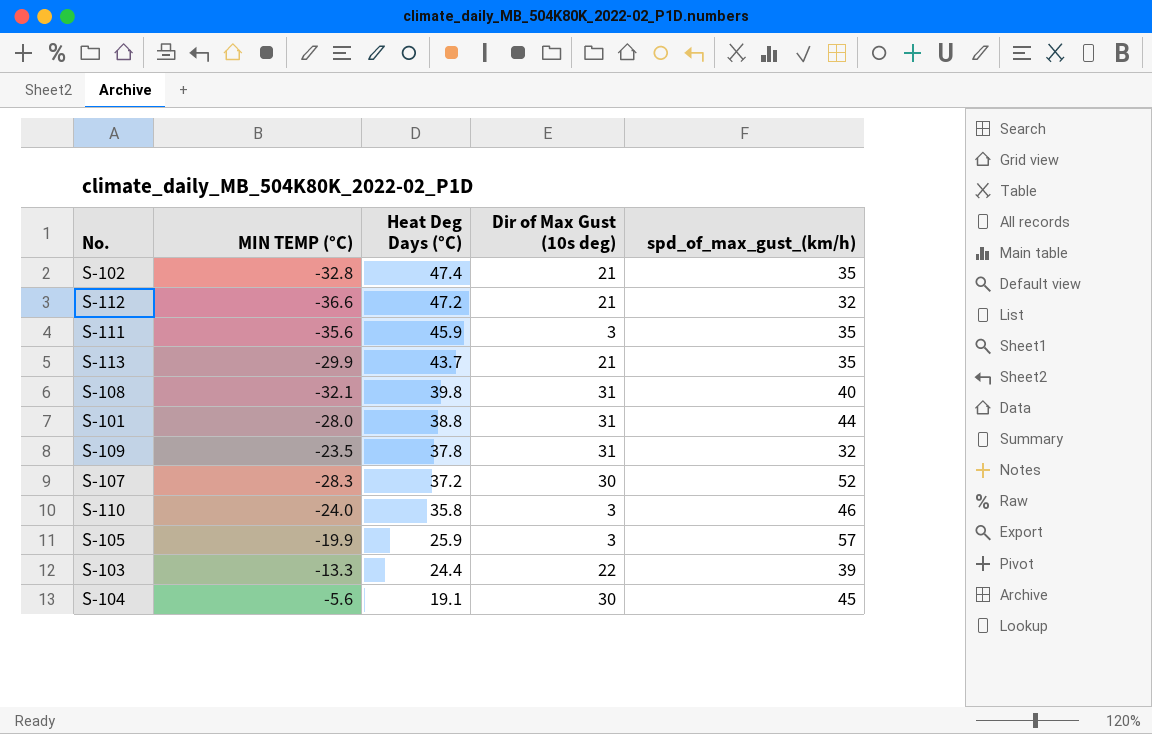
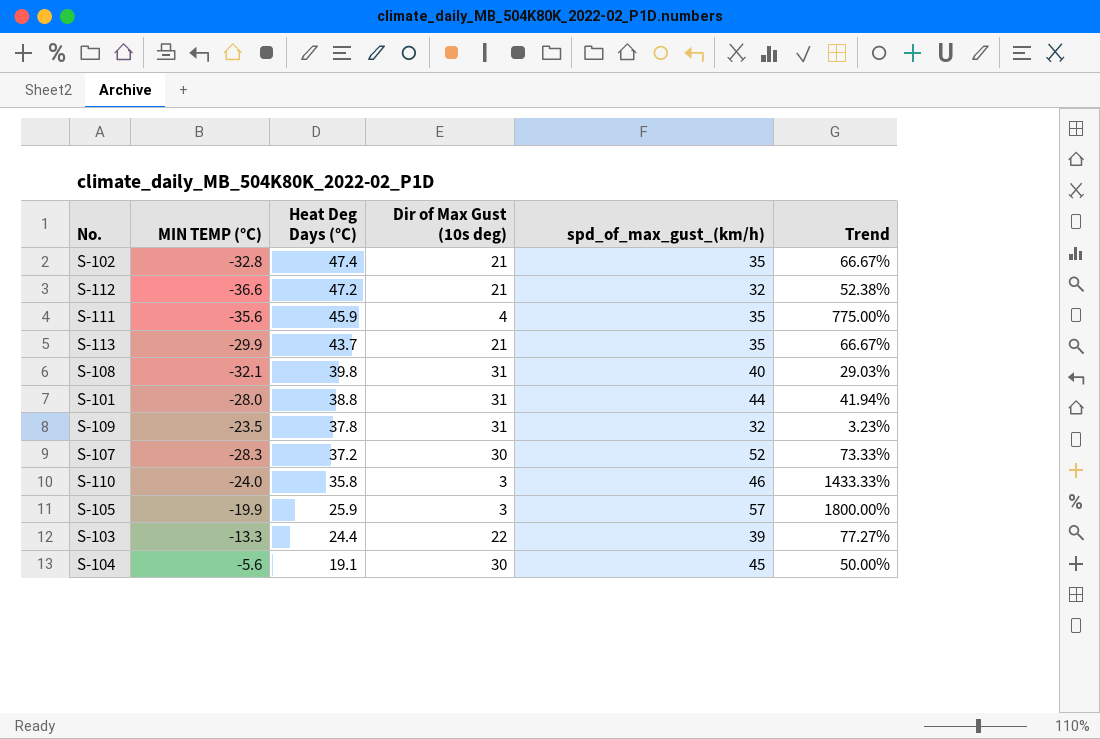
column Trend | formula: none -> ([spd_of_max_gust_(km/h)] - [Dir of Max Gust (10s deg)]) / [Dir of Max Gust (10s deg)]
S-111 | Dir of Max Gust (10s deg): 3 -> 4

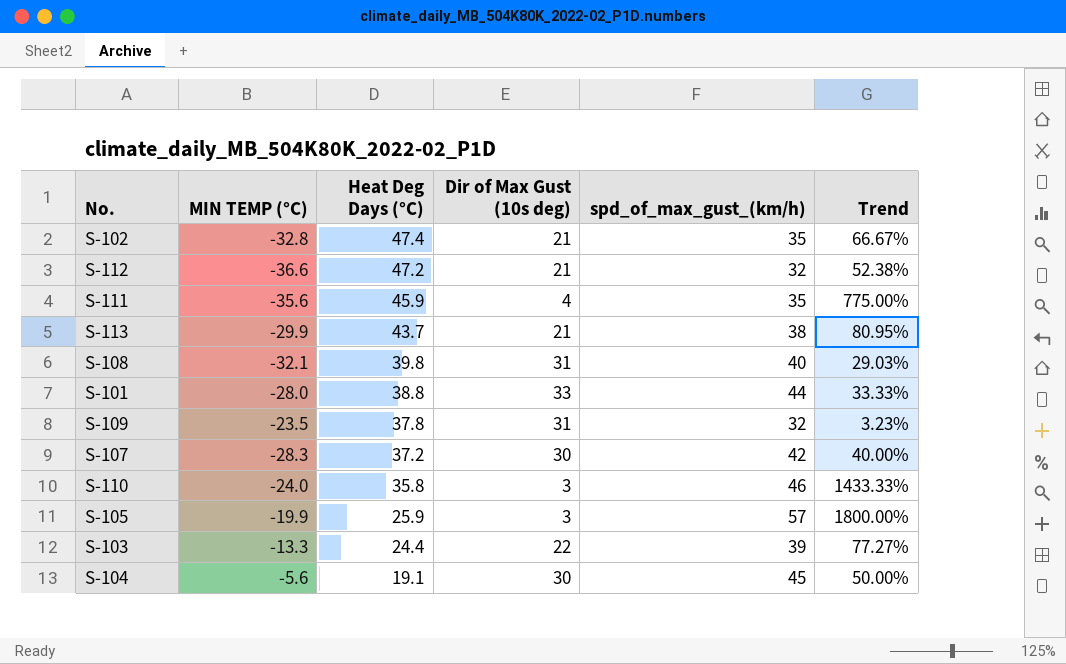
S-113 | spd_of_max_gust_(km/h): 35 -> 38
S-113 | Trend: 66.67% -> 80.95%
S-101 | Dir of Max Gust (10s deg): 31 -> 33
S-101 | Trend: 41.94% -> 33.33%
S-107 | spd_of_max_gust_(km/h): 52 -> 42
S-107 | Trend: 73.33% -> 40.00%

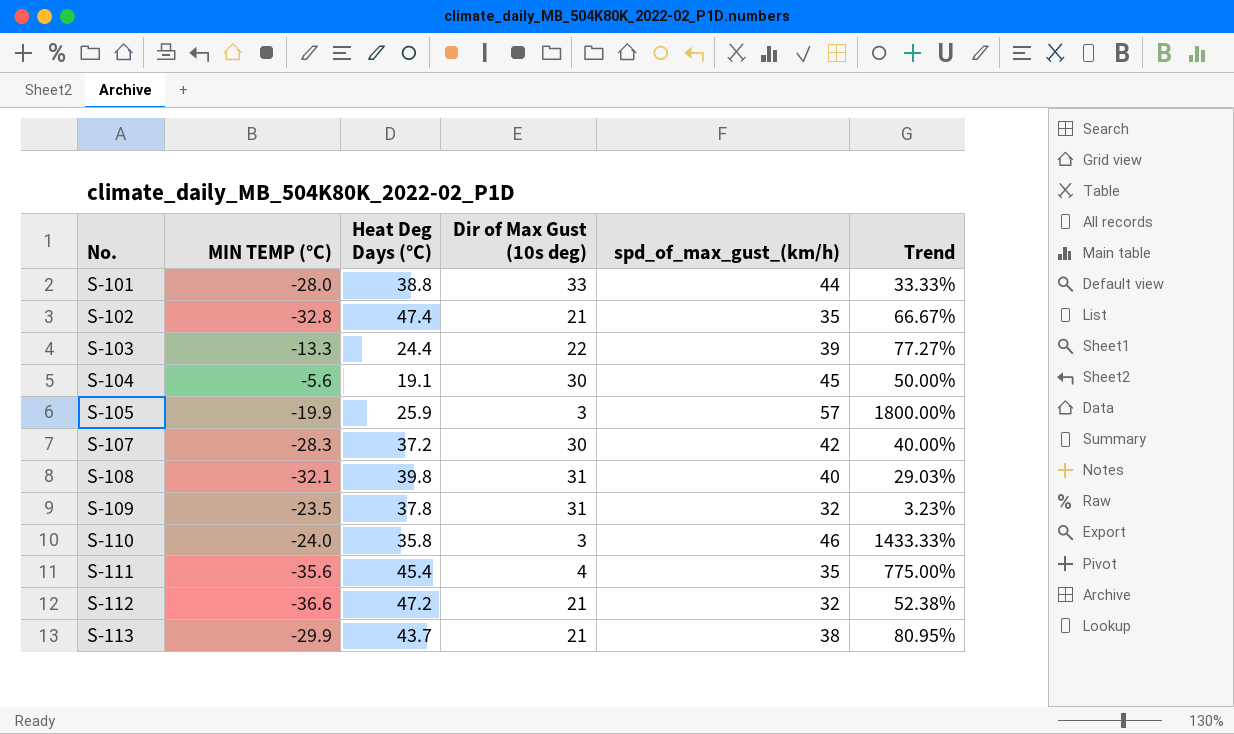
row order: Heat Deg Days (°C) descending -> No. ascending
S-111 | Heat Deg Days (°C): 45.9 -> 45.4

